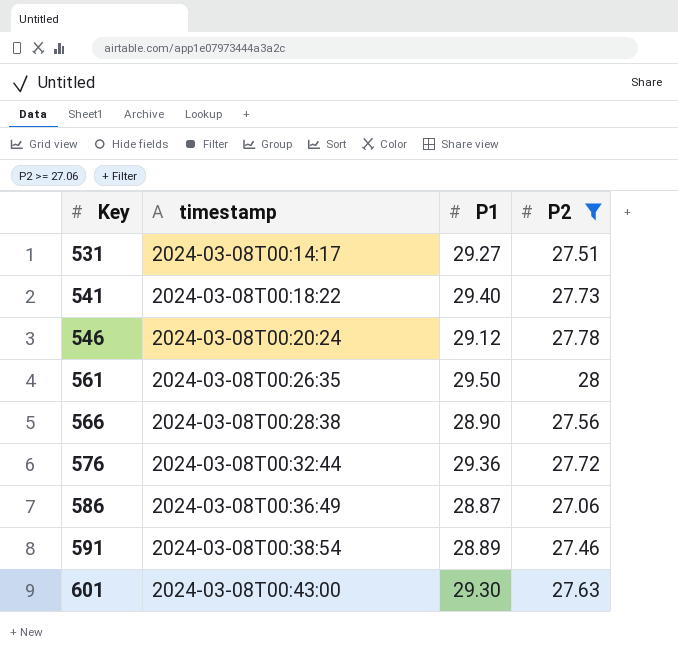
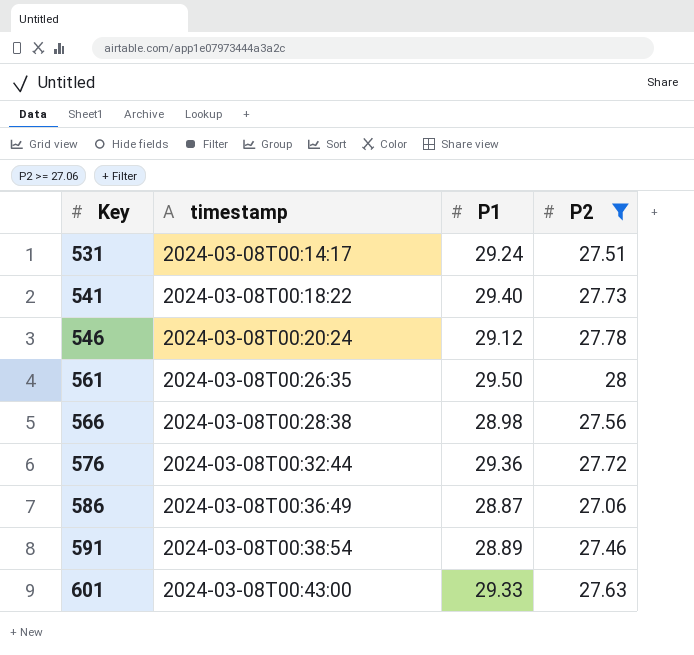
531 | P1: 29.27 -> 29.24
566 | P1: 28.90 -> 28.98
601 | P1: 29.30 -> 29.33

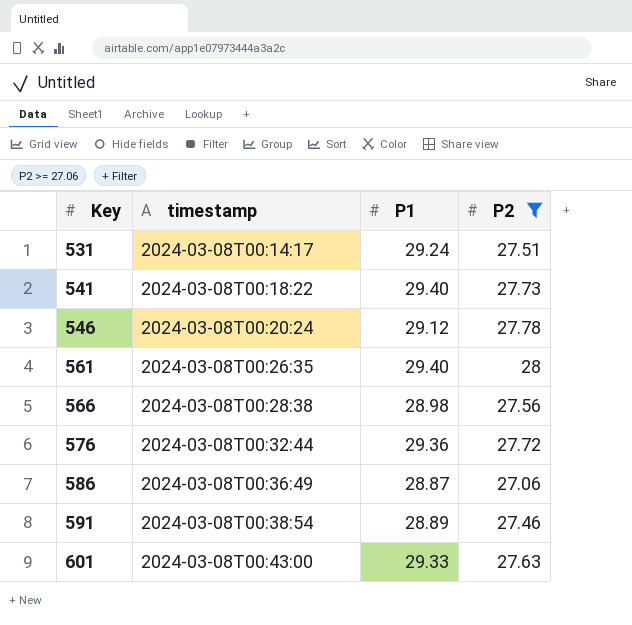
561 | P1: 29.50 -> 29.40

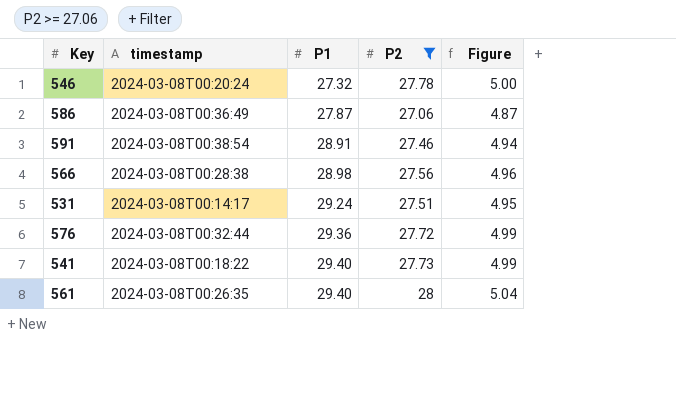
row order: Key ascending -> P1 ascending
column Figure | formula: none -> [P2] * 0.18
row 601: 2024-03-08T00:43:00 | 29.33 | 27.63 -> none
546 | P1: 29.12 -> 27.32
586 | P1: 28.87 -> 27.87
591 | P1: 28.89 -> 28.91

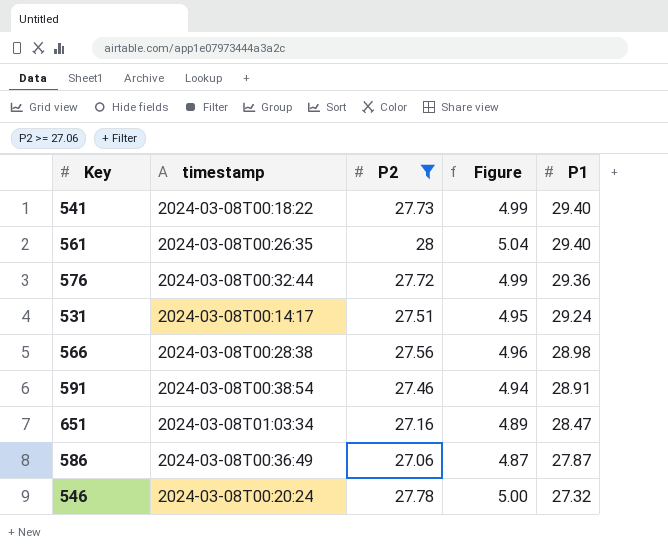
row order: P1 ascending -> P1 descending
column P1 | position: 3 -> 5
row 651: none -> 2024-03-08T01:03:34 | 27.16 | 4.89 | 28.47

